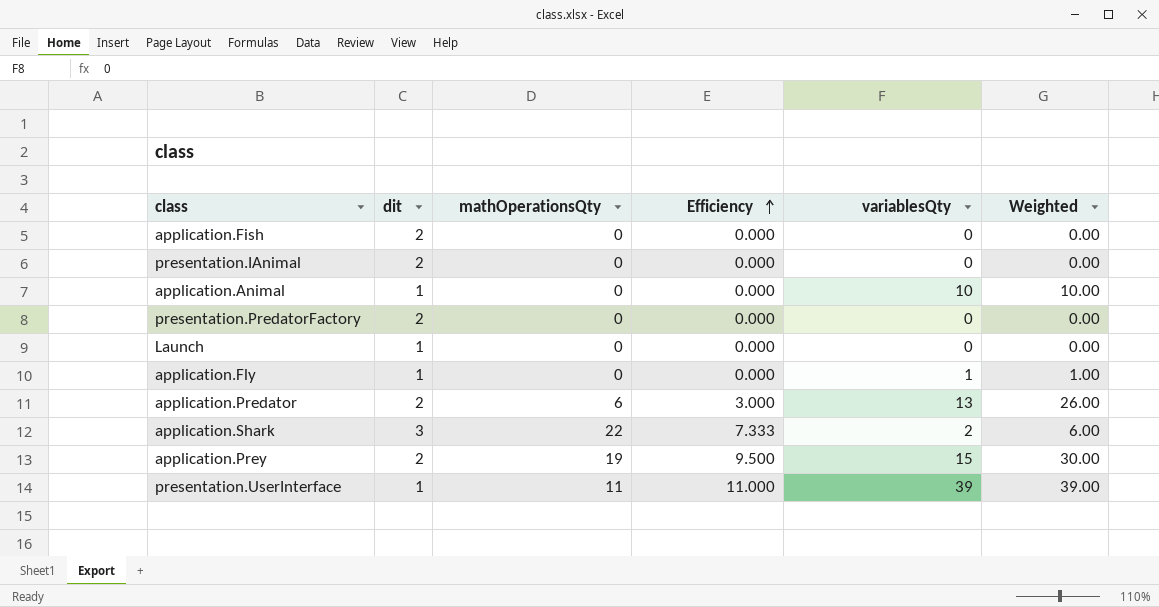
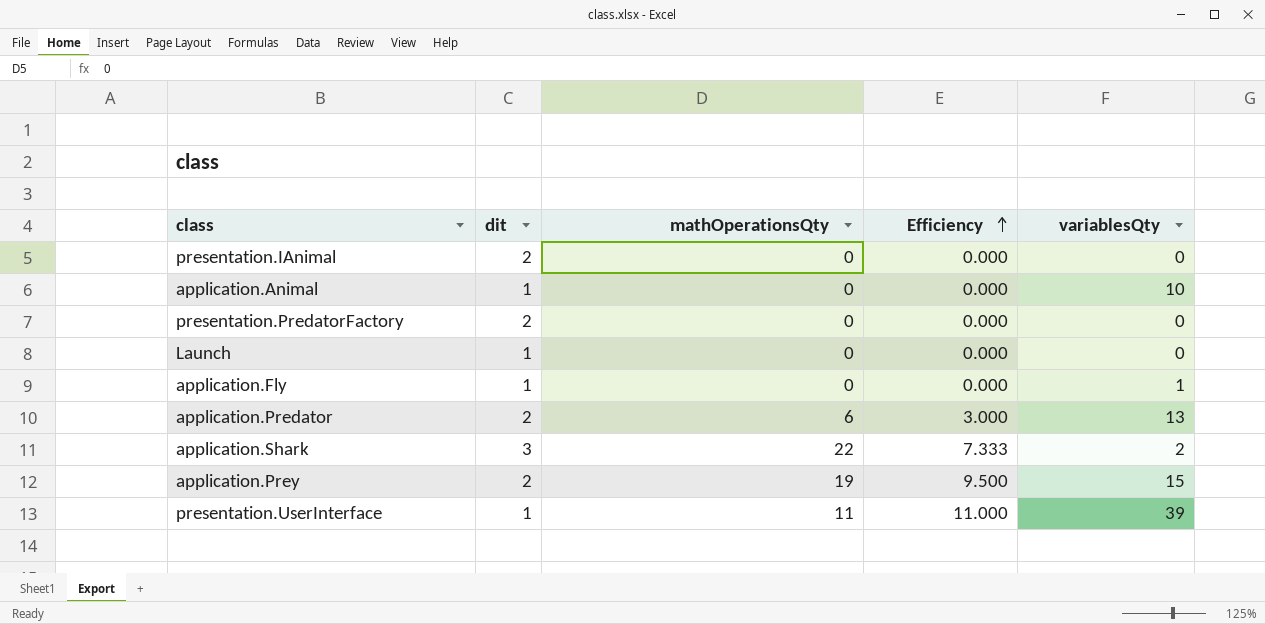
column Weighted | formula: [dit] * [variablesQty] -> none
row application.Fish: 2 | 0 | 0.000 | 0 | 0.00 -> none

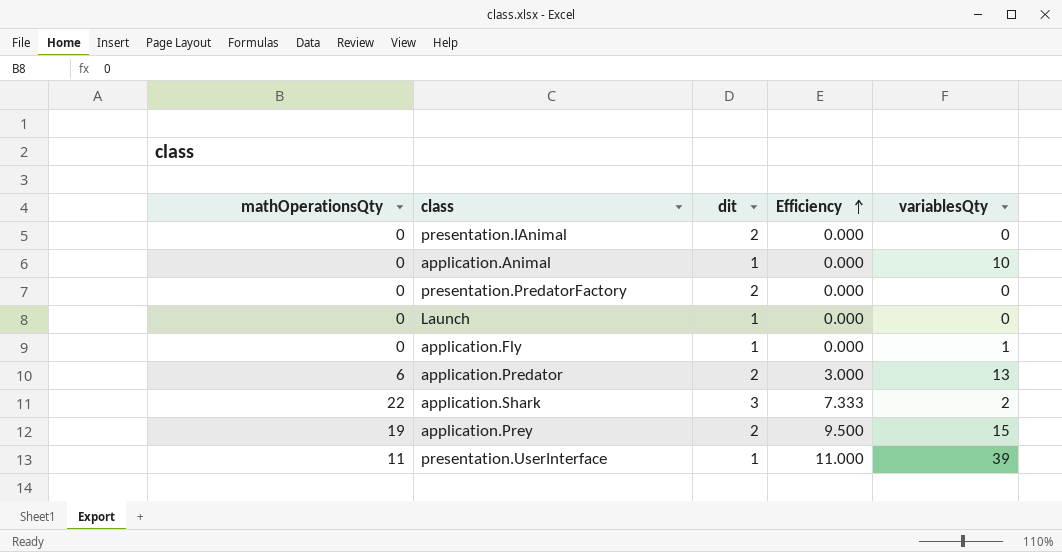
column mathOperationsQty | position: 3 -> 1

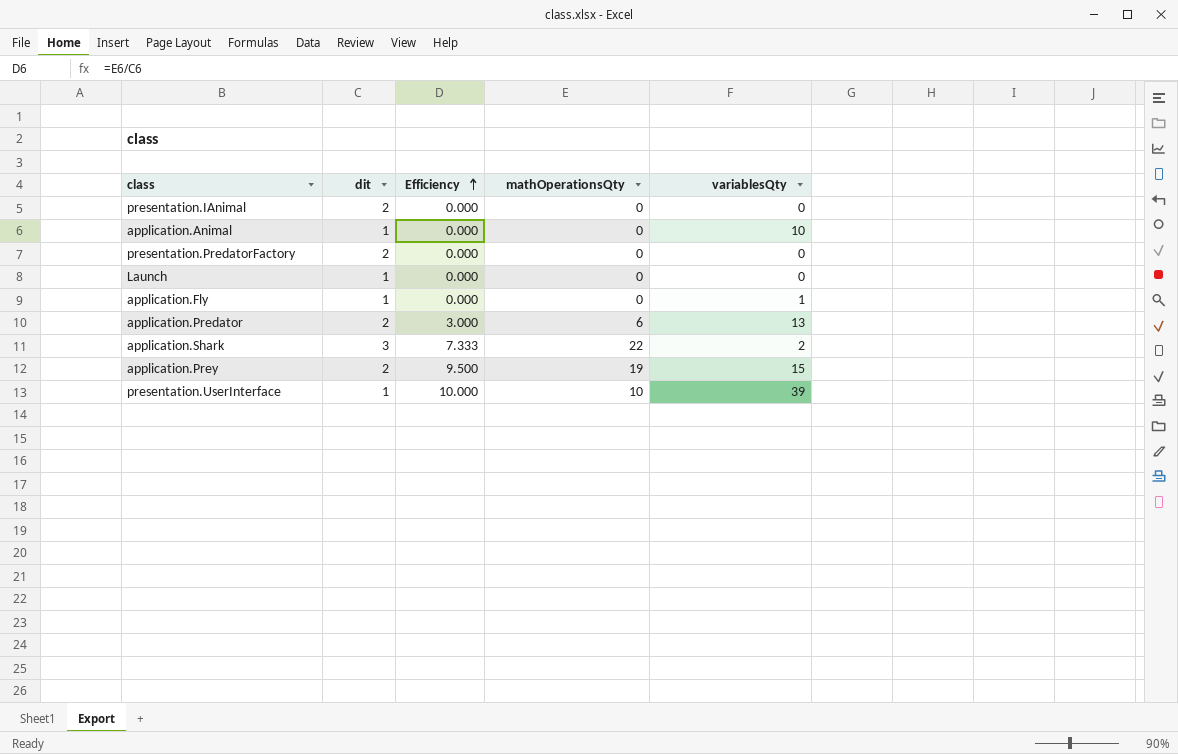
column mathOperationsQty | position: 1 -> 4
presentation.UserInterface | Efficiency: 11.000 -> 10.000
presentation.UserInterface | mathOperationsQty: 11 -> 10

